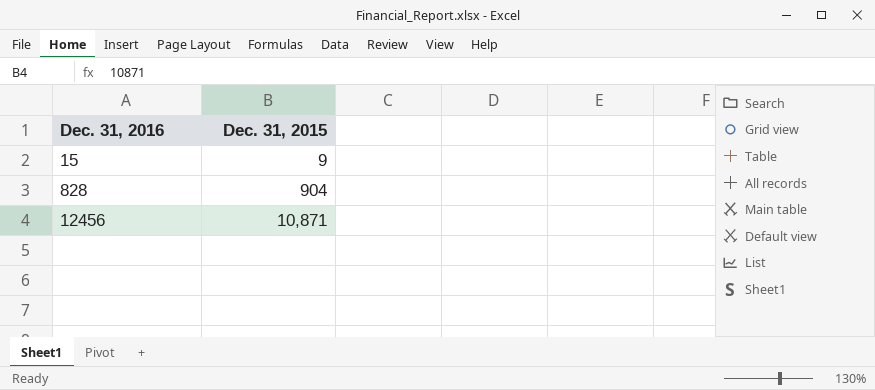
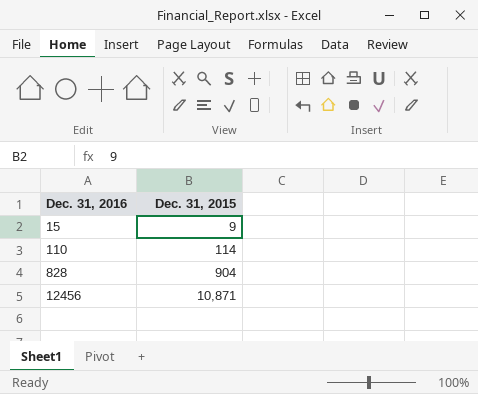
row 110: none -> 114

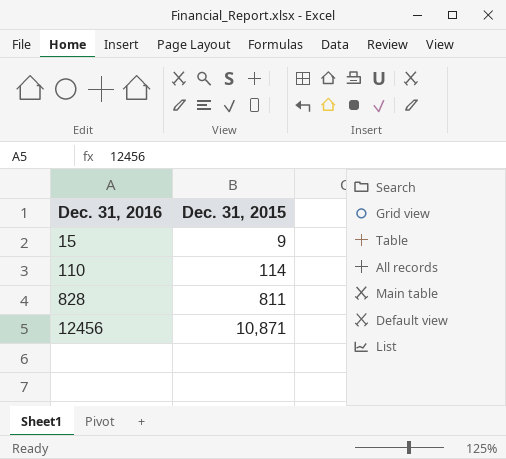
828 | Dec. 31, 2015: 904 -> 811

